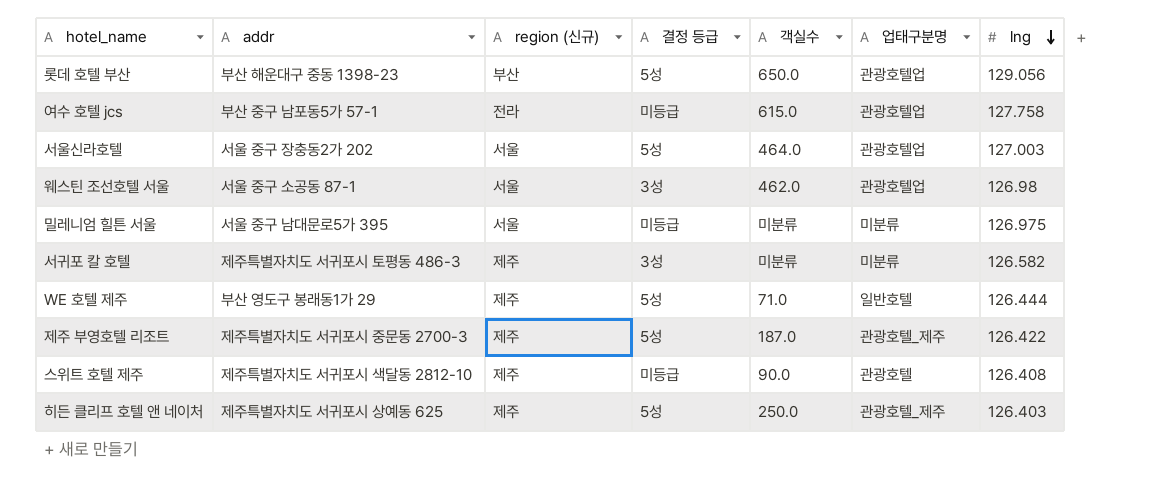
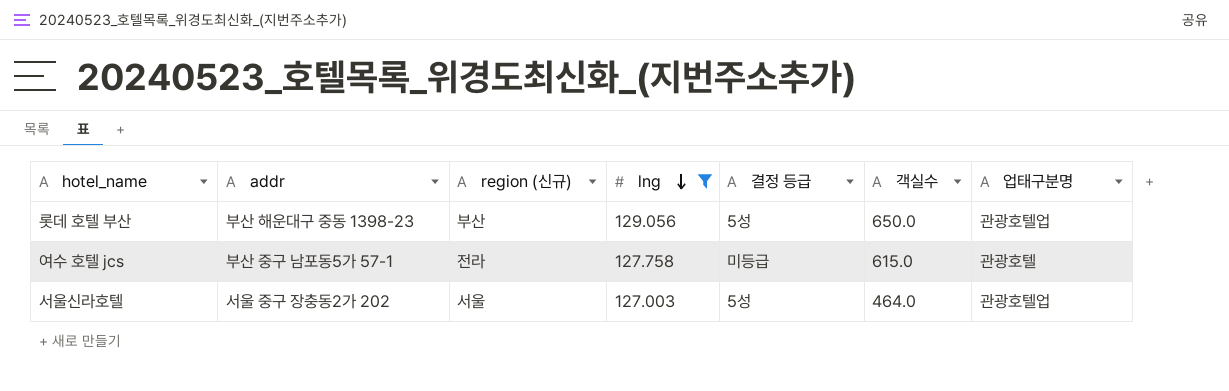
filter: none -> lng >= 127.003
column lng | position: 7 -> 4
여수 호텔 jcs | 업태구분명: 관광호텔업 -> 관광호텔

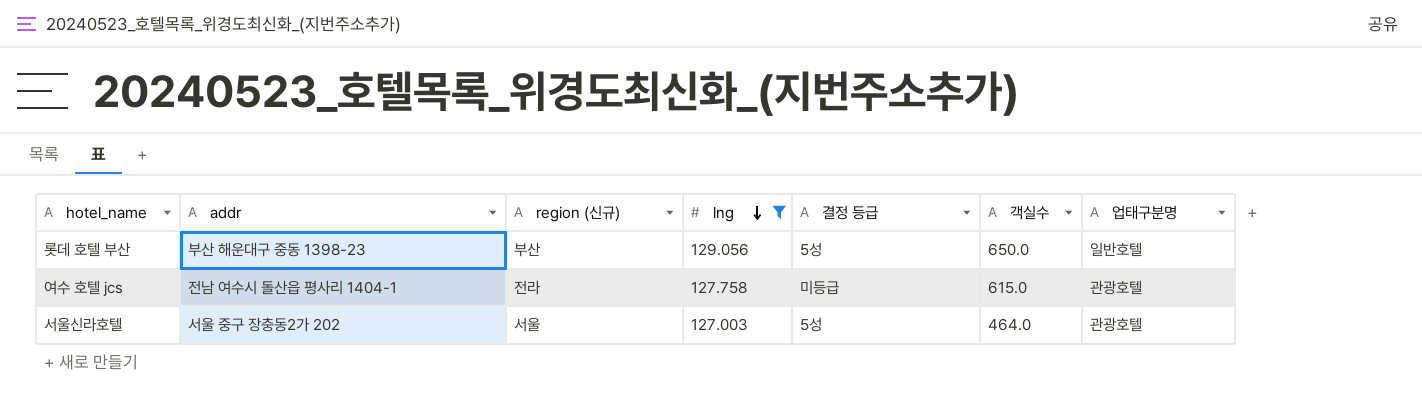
롯데 호텔 부산 | 업태구분명: 관광호텔업 -> 일반호텔
여수 호텔 jcs | addr: 부산 중구 남포동5가 57-1 -> 전남 여수시 돌산읍 평사리 1404-1
서울신라호텔 | 업태구분명: 관광호텔업 -> 관광호텔

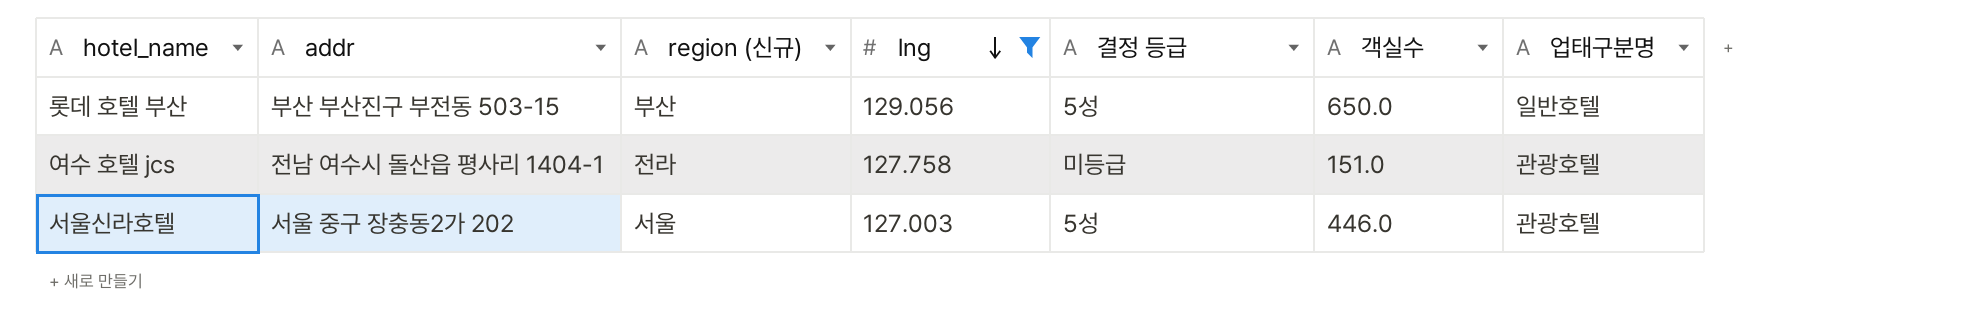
롯데 호텔 부산 | addr: 부산 해운대구 중동 1398-23 -> 부산 부산진구 부전동 503-15
여수 호텔 jcs | 객실수: 615.0 -> 151.0
서울신라호텔 | 객실수: 464.0 -> 446.0

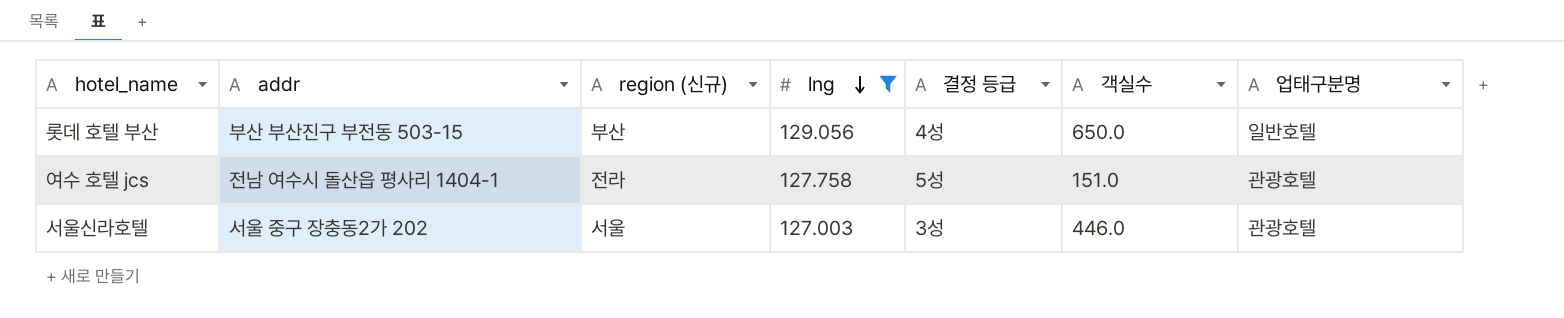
롯데 호텔 부산 | 결정 등급: 5성 -> 4성
여수 호텔 jcs | 결정 등급: 미등급 -> 5성
서울신라호텔 | 결정 등급: 5성 -> 3성

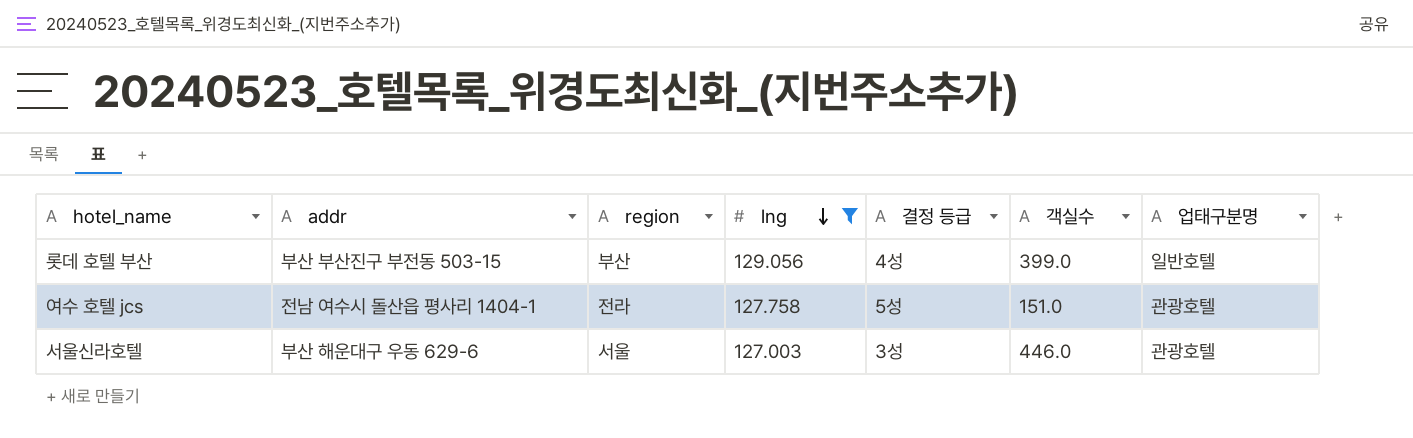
column name: region (신규) -> region
롯데 호텔 부산 | 객실수: 650.0 -> 399.0
서울신라호텔 | addr: 서울 중구 장충동2가 202 -> 부산 해운대구 우동 629-6

